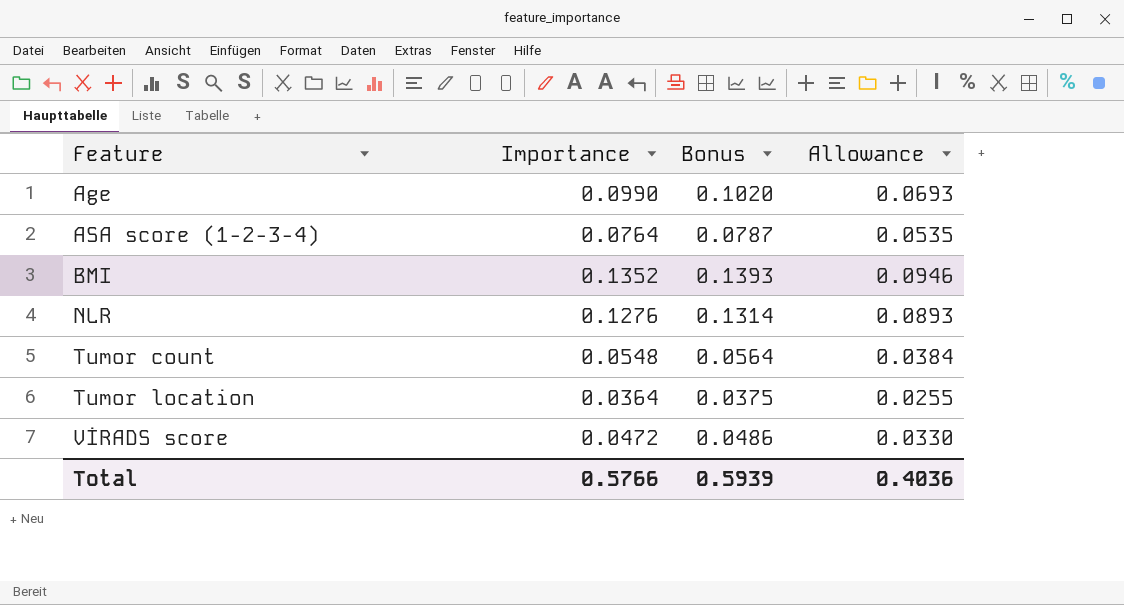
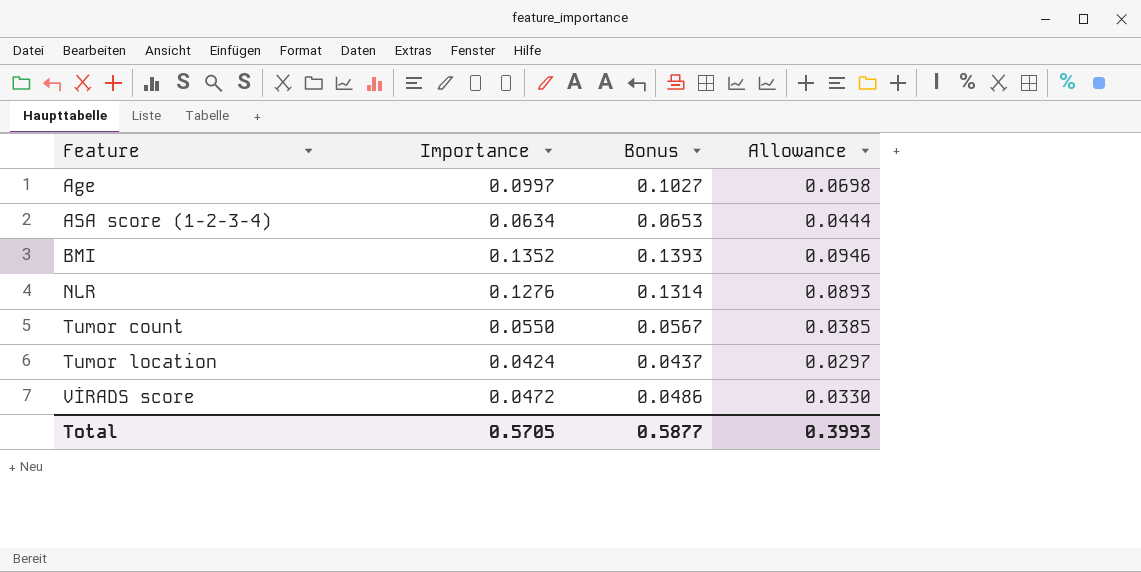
Age | Importance: 0.0990 -> 0.0997
Age | Bonus: 0.1020 -> 0.1027
Age | Allowance: 0.0693 -> 0.0698
ASA score (1-2-3-4) | Importance: 0.0764 -> 0.0634
ASA score (1-2-3-4) | Bonus: 0.0787 -> 0.0653
ASA score (1-2-3-4) | Allowance: 0.0535 -> 0.0444
Tumor count | Importance: 0.0548 -> 0.0550
Tumor count | Bonus: 0.0564 -> 0.0567
Tumor count | Allowance: 0.0384 -> 0.0385
Tumor location | Importance: 0.0364 -> 0.0424
Tumor location | Bonus: 0.0375 -> 0.0437
Tumor location | Allowance: 0.0255 -> 0.0297
Total | Importance: 0.5766 -> 0.5705
Total | Bonus: 0.5939 -> 0.5877
Total | Allowance: 0.4036 -> 0.3993

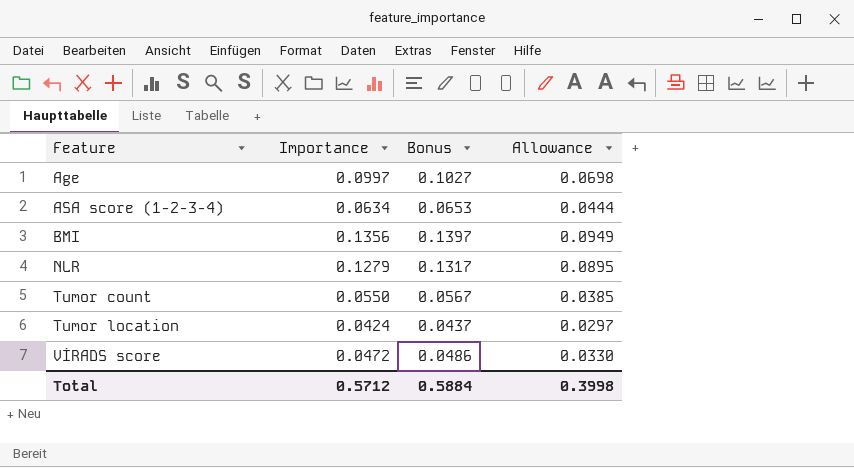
BMI | Importance: 0.1352 -> 0.1356
BMI | Bonus: 0.1393 -> 0.1397
BMI | Allowance: 0.0946 -> 0.0949
NLR | Importance: 0.1276 -> 0.1279
NLR | Bonus: 0.1314 -> 0.1317
NLR | Allowance: 0.0893 -> 0.0895
Total | Importance: 0.5705 -> 0.5712
Total | Bonus: 0.5877 -> 0.5884
Total | Allowance: 0.3993 -> 0.3998

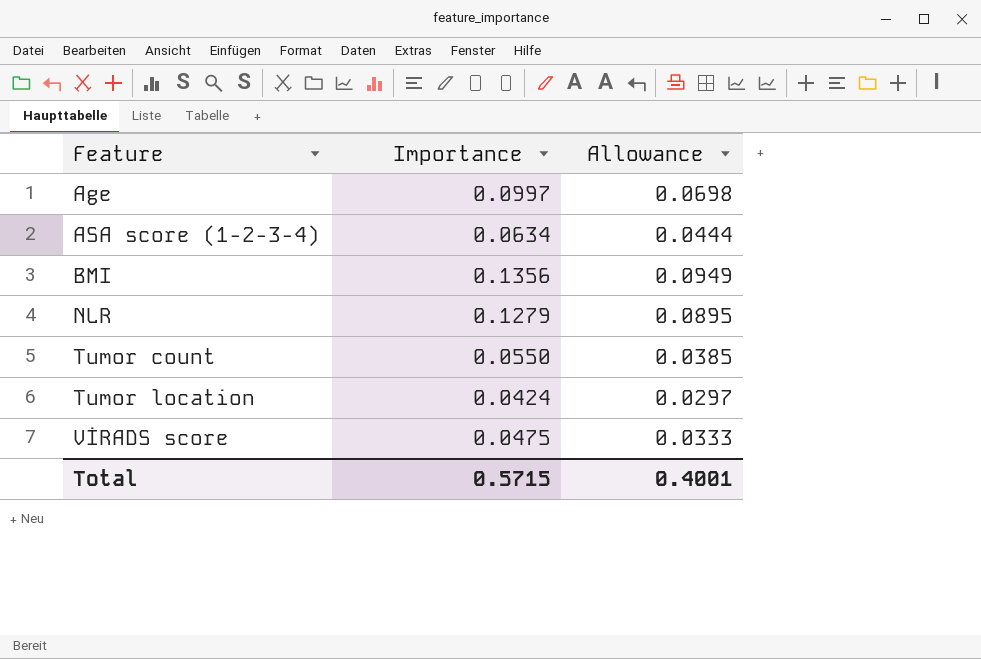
column Bonus | formula: [Importance] * 1.03 -> none
VİRADS score | Importance: 0.0472 -> 0.0475
VİRADS score | Allowance: 0.0330 -> 0.0333
Total | Importance: 0.5712 -> 0.5715
Total | Allowance: 0.3998 -> 0.4001

